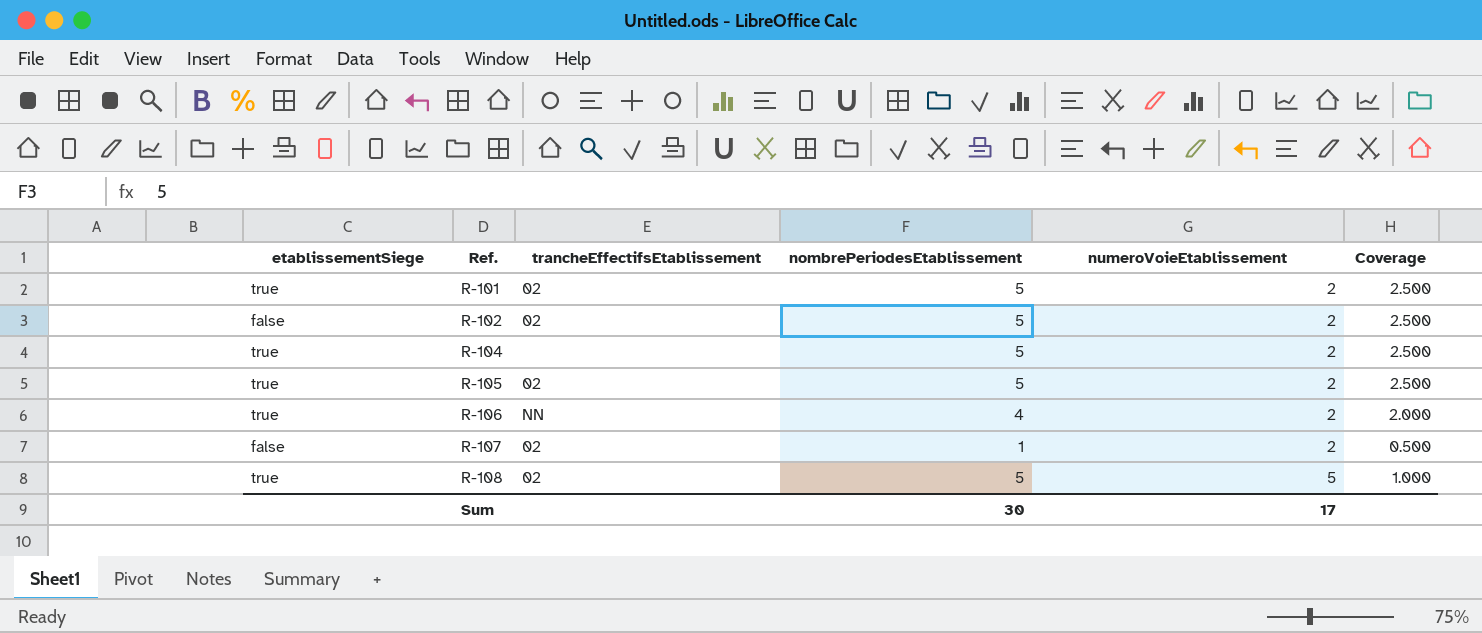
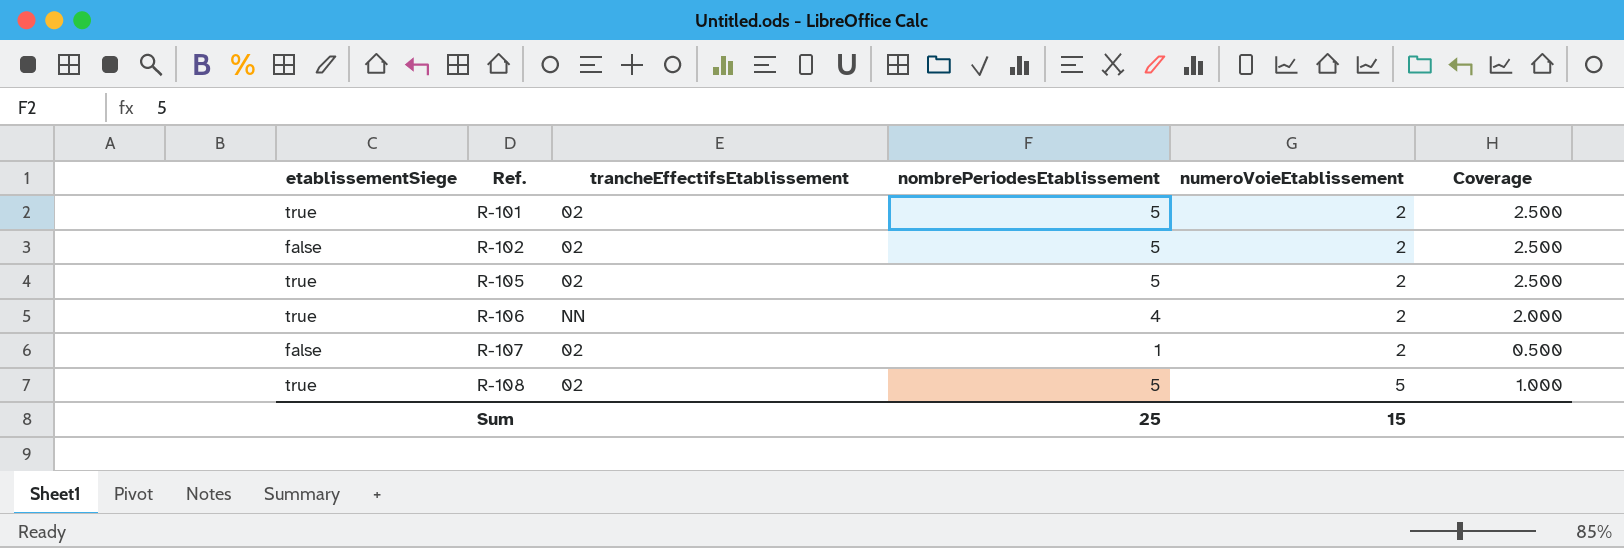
row R-104: true | none | 5 | 2 | 2.500 -> none
Sum | nombrePeriodesEtablissement: 30 -> 25
Sum | numeroVoieEtablissement: 17 -> 15

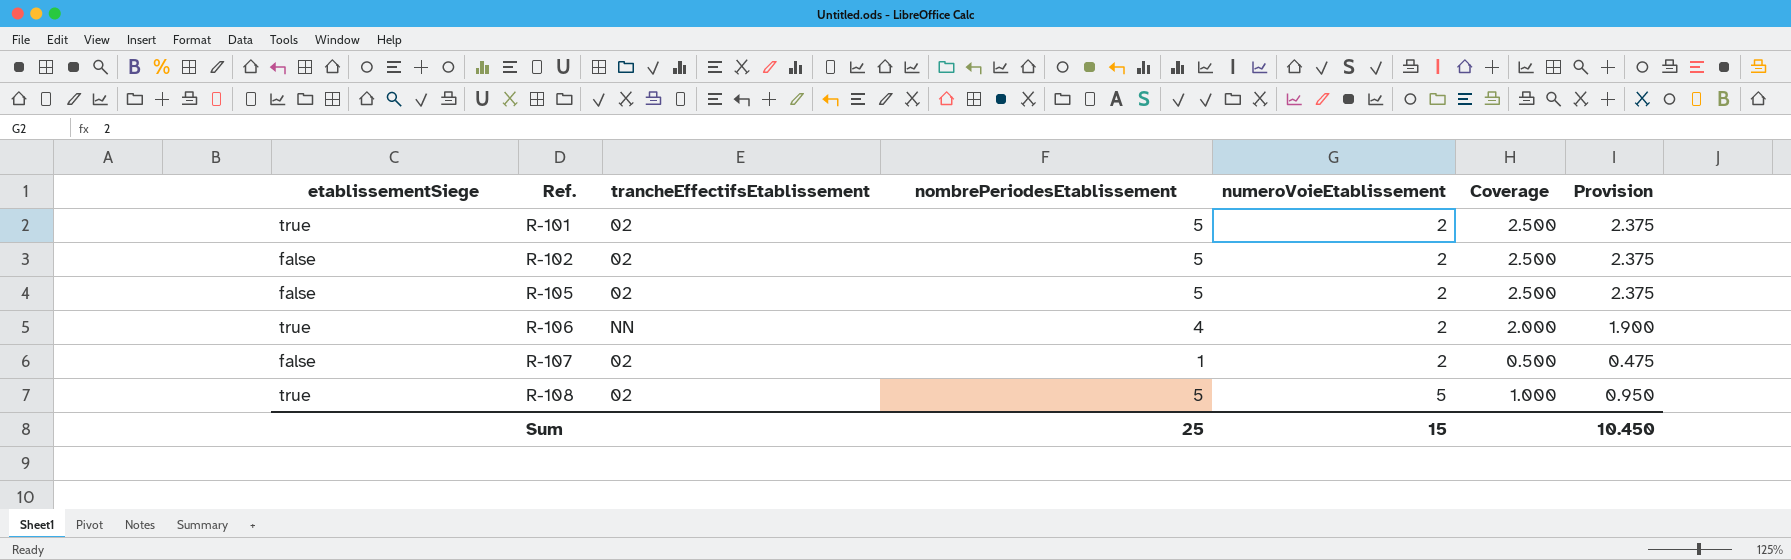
column Provision | formula: none -> [Coverage] * 0.95
R-105 | etablissementSiege: true -> false

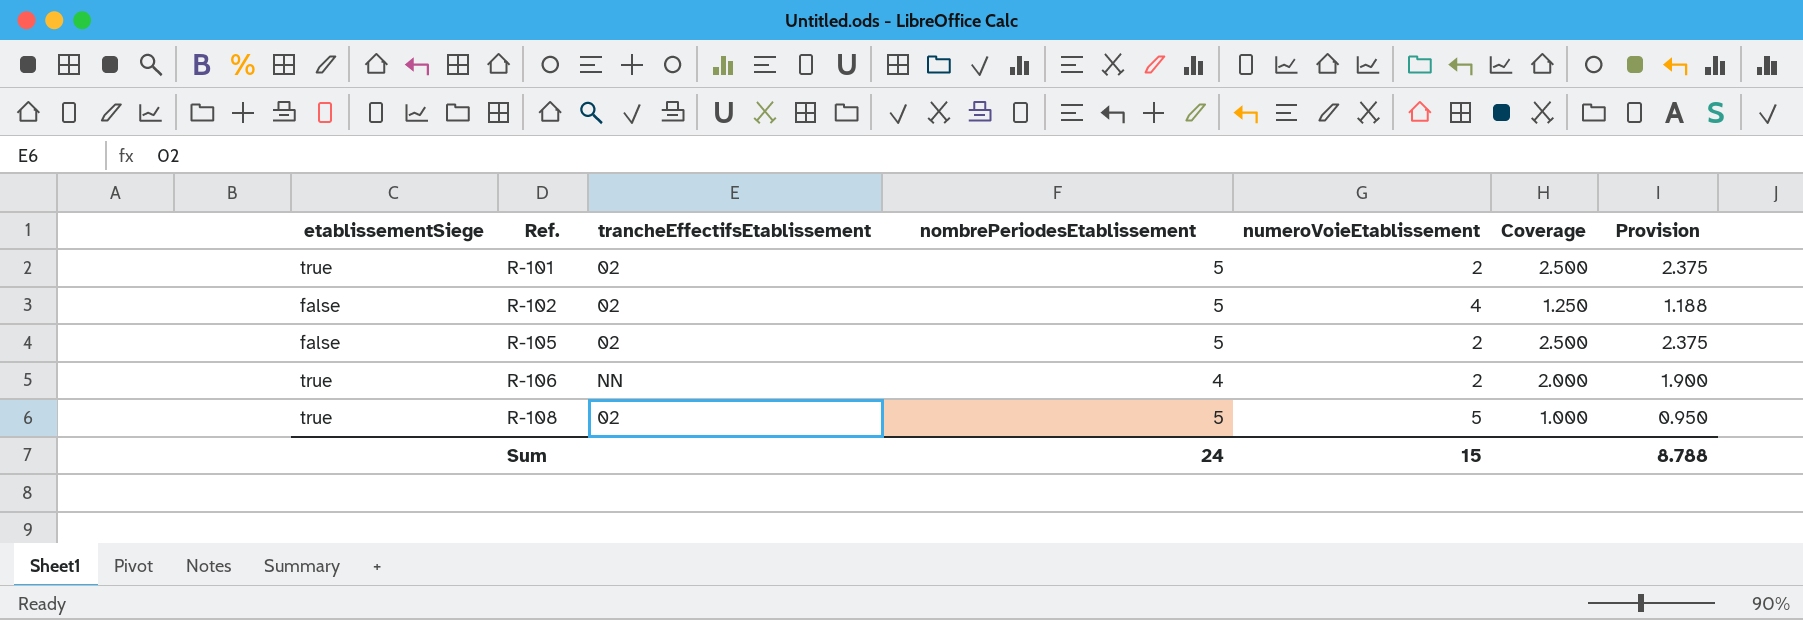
row R-107: false | 02 | 1 | 2 | 0.500 | 0.475 -> none
R-102 | numeroVoieEtablissement: 2 -> 4
R-102 | Coverage: 2.500 -> 1.250
R-102 | Provision: 2.375 -> 1.188
Sum | nombrePeriodesEtablissement: 25 -> 24
Sum | Provision: 10.450 -> 8.788

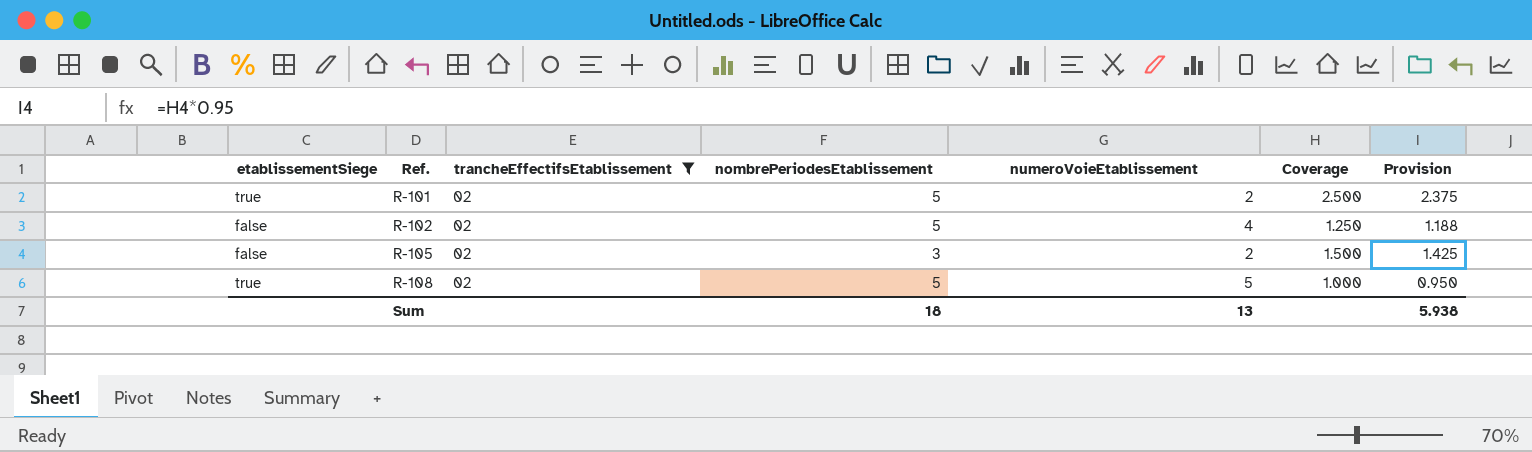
filter: none -> trancheEffectifsEtablissement = 02
R-105 | nombrePeriodesEtablissement: 5 -> 3
R-105 | Coverage: 2.500 -> 1.500
R-105 | Provision: 2.375 -> 1.425
Sum | nombrePeriodesEtablissement: 24 -> 18
Sum | numeroVoieEtablissement: 15 -> 13
Sum | Provision: 8.788 -> 5.938

